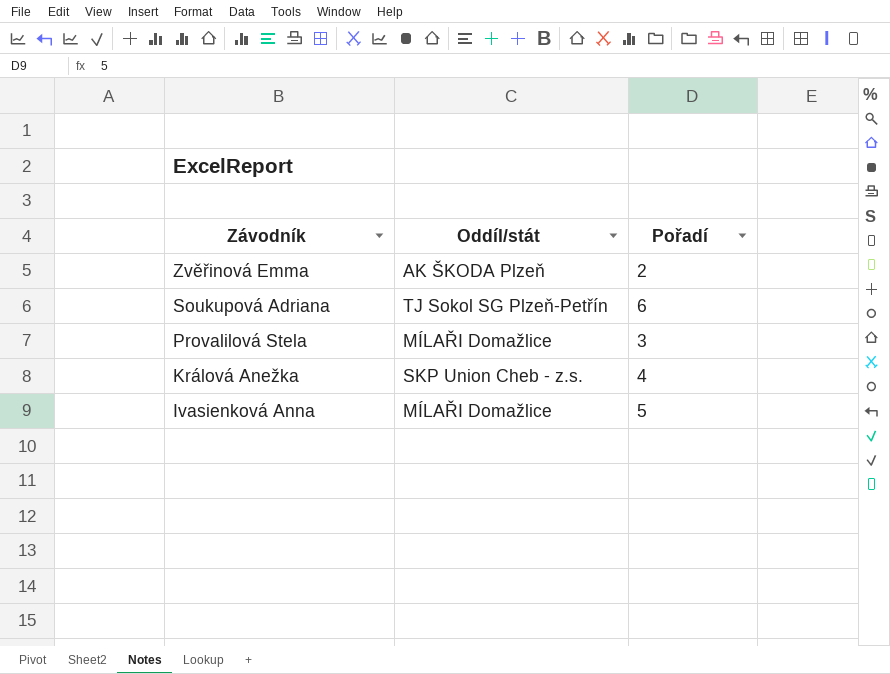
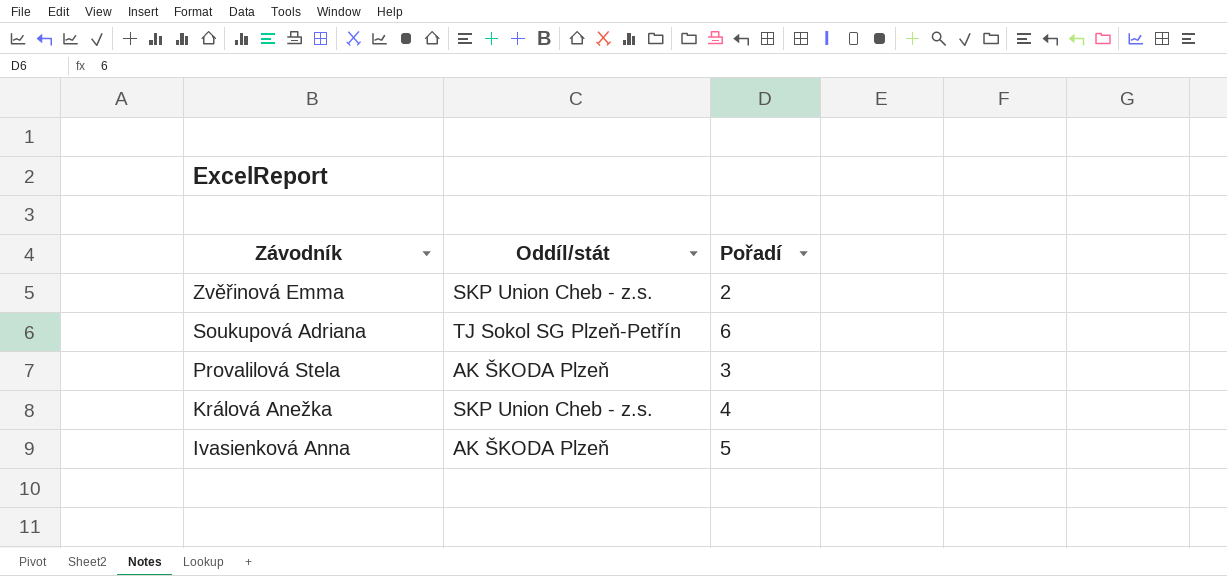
Zvěřinová Emma | Oddíl/stát: AK ŠKODA Plzeň -> SKP Union Cheb - z.s.
Provalilová Stela | Oddíl/stát: MÍLAŘI Domažlice -> AK ŠKODA Plzeň
Ivasienková Anna | Oddíl/stát: MÍLAŘI Domažlice -> AK ŠKODA Plzeň

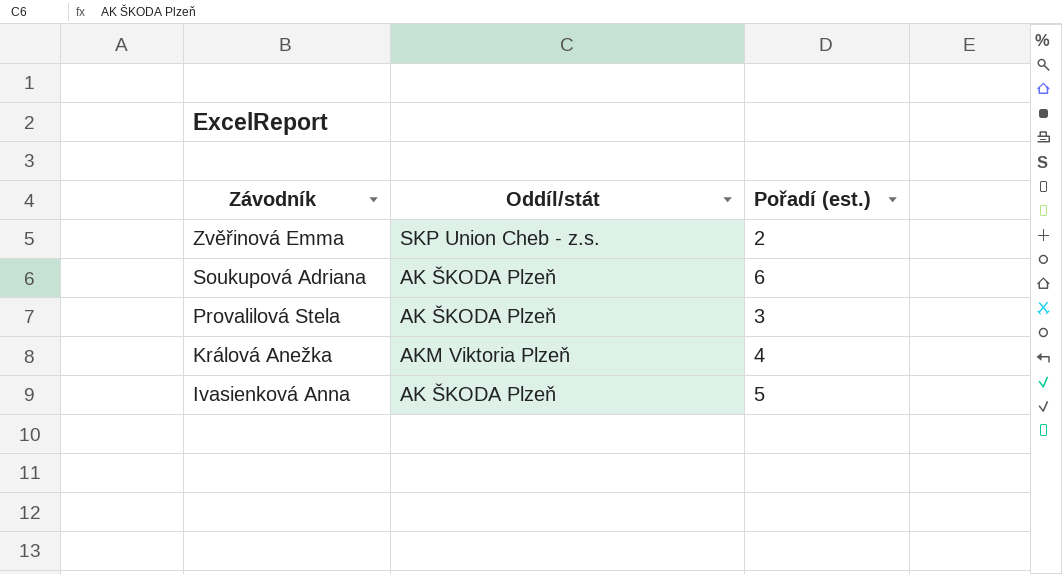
column name: Pořadí -> Pořadí (est.)
Soukupová Adriana | Oddíl/stát: TJ Sokol SG Plzeň-Petřín -> AK ŠKODA Plzeň
Králová Anežka | Oddíl/stát: SKP Union Cheb - z.s. -> AKM Viktoria Plzeň

